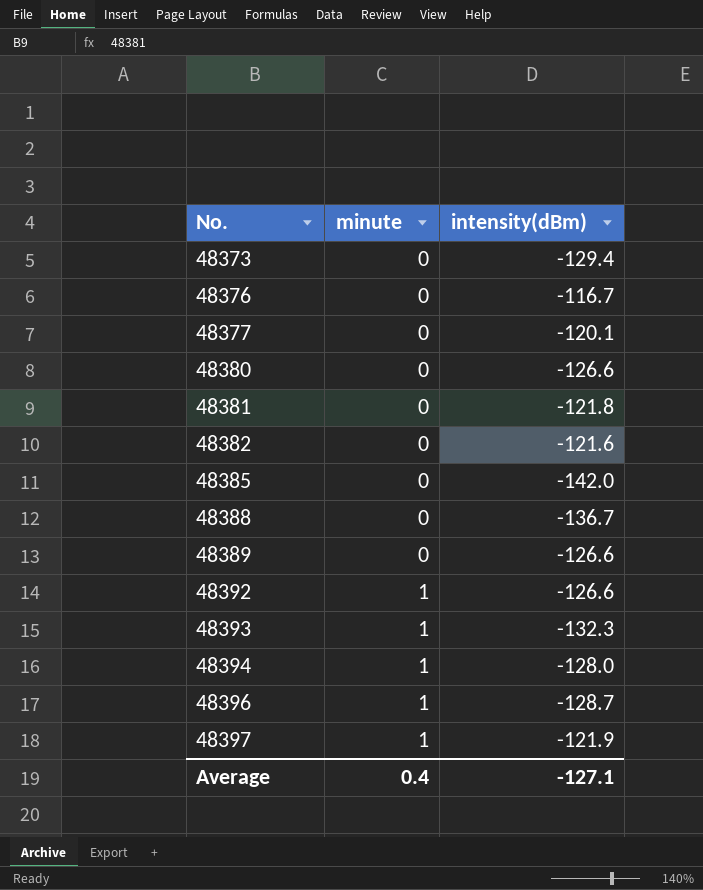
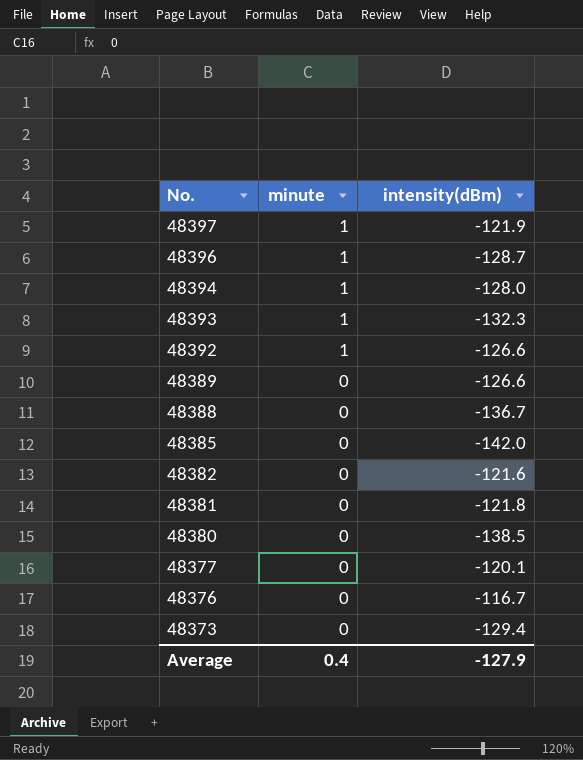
row order: No. ascending -> No. descending
48380 | intensity(dBm): -126.6 -> -138.5
Average | intensity(dBm): -127.1 -> -127.9

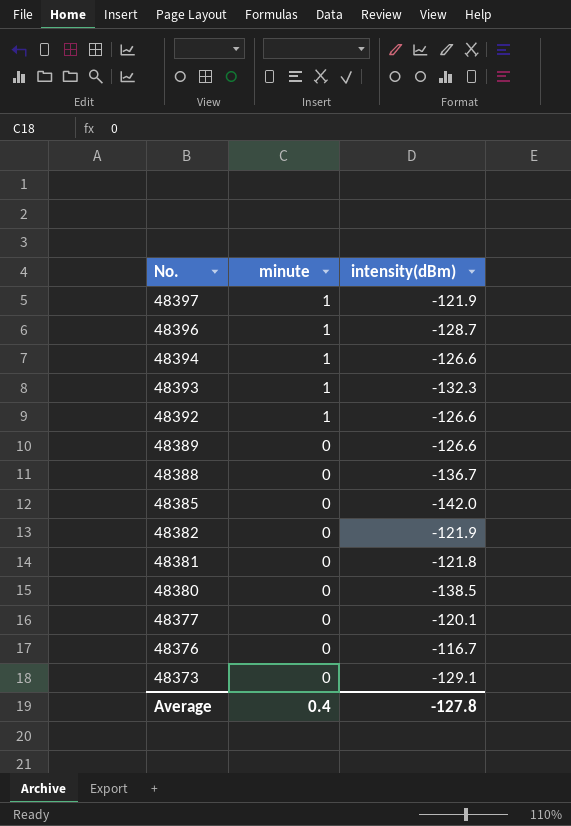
48394 | intensity(dBm): -128.0 -> -126.6
48382 | intensity(dBm): -121.6 -> -121.9
48373 | intensity(dBm): -129.4 -> -129.1
Average | intensity(dBm): -127.9 -> -127.8

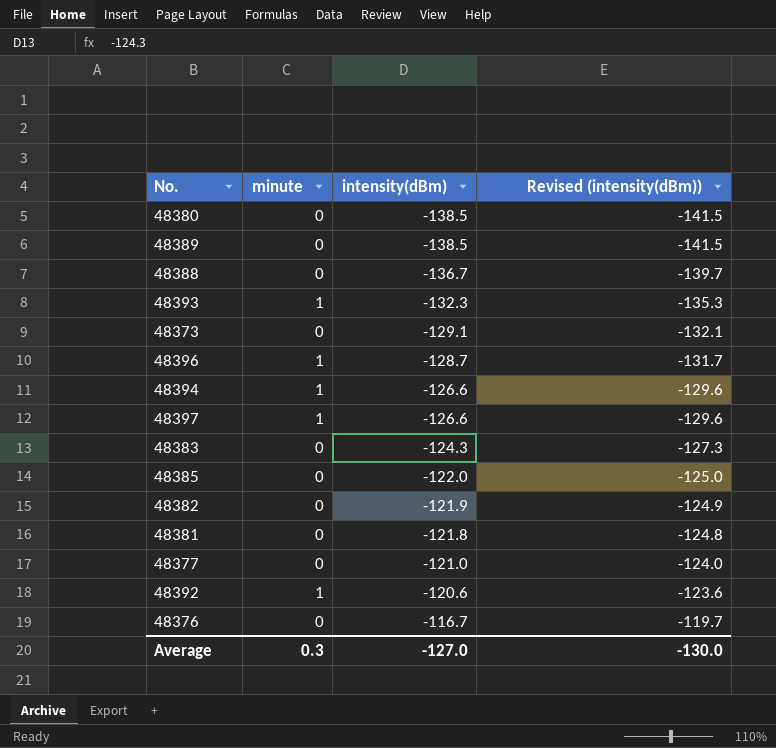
row order: No. descending -> intensity(dBm) ascending
column Revised (intensity(dBm)) | formula: none -> [intensity(dBm)] - 3
48389 | intensity(dBm): -126.6 -> -138.5
48397 | intensity(dBm): -121.9 -> -126.6
row 48383: none -> 0 | -124.3 | -127.3
48385 | intensity(dBm): -142.0 -> -122.0
48377 | intensity(dBm): -120.1 -> -121.0
48392 | intensity(dBm): -126.6 -> -120.6
Average | minute: 0.4 -> 0.3
Average | intensity(dBm): -127.8 -> -127.0

